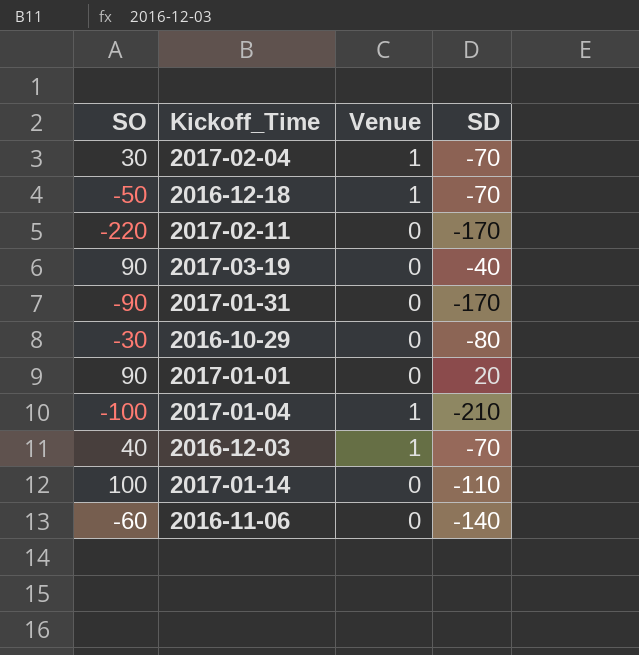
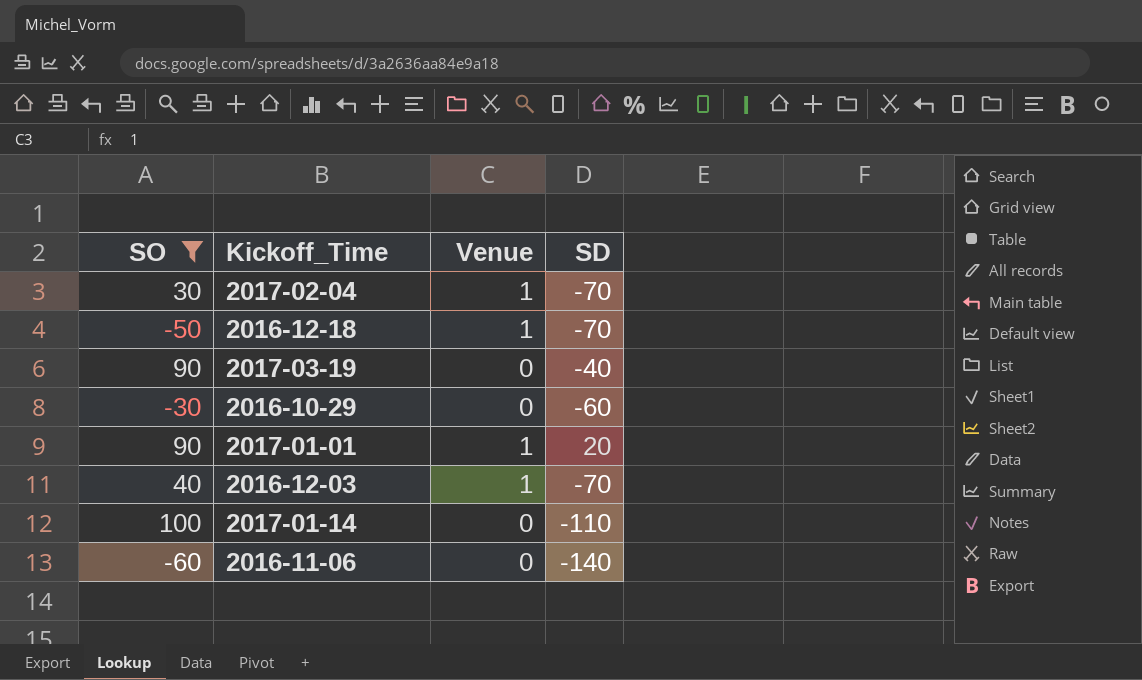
filter: none -> SO >= -60
2016-10-29 | SD: -80 -> -60
2017-01-01 | Venue: 0 -> 1

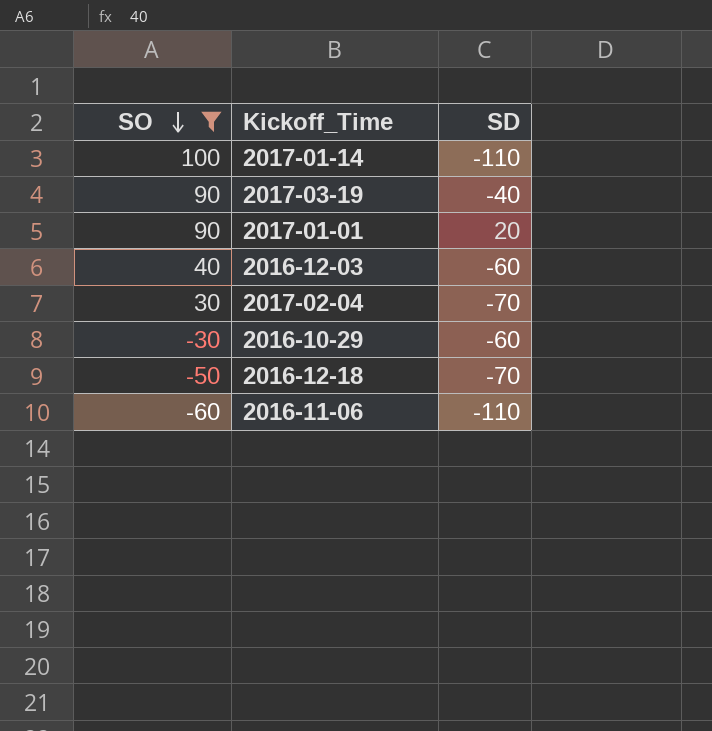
row order: none -> SO descending
column Venue | position: 3 -> none
2016-12-03 | SD: -70 -> -60
2016-11-06 | SD: -140 -> -110

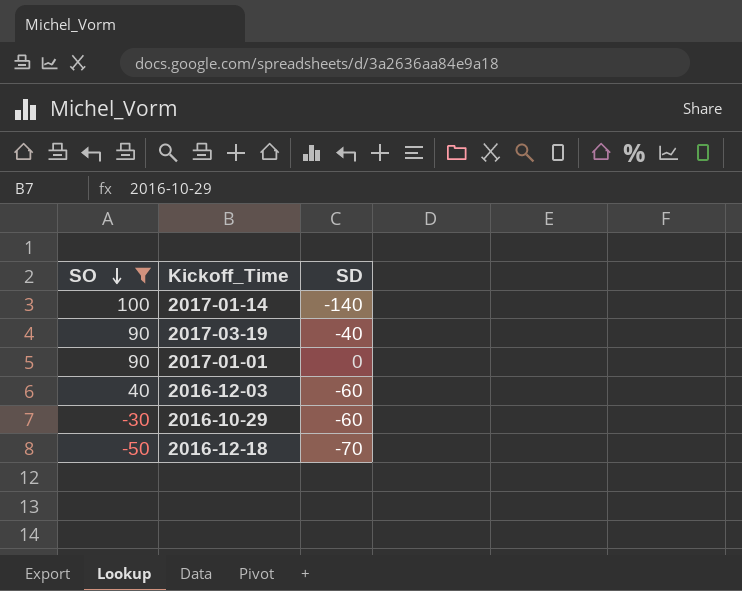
row 2017-02-04: 30 | -70 -> none
row 2016-11-06: -60 | -110 -> none
2017-01-14 | SD: -110 -> -140
2017-01-01 | SD: 20 -> 0

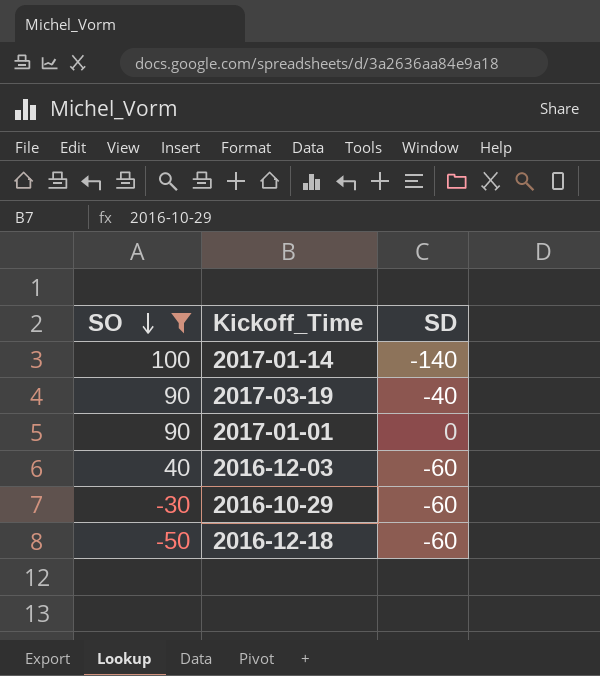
2016-12-18 | SD: -70 -> -60

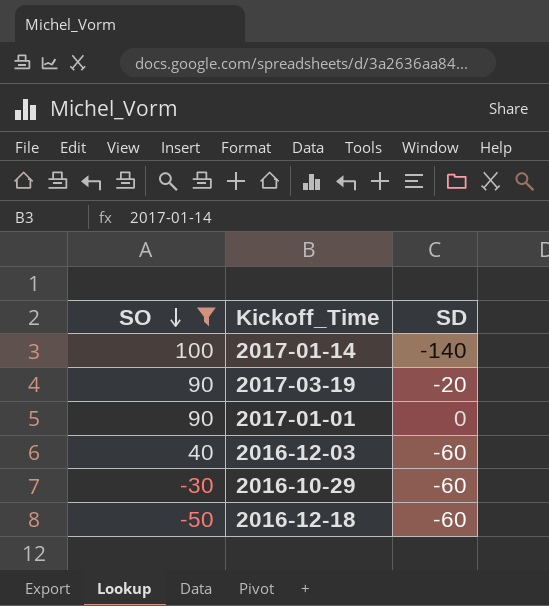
2017-03-19 | SD: -40 -> -20

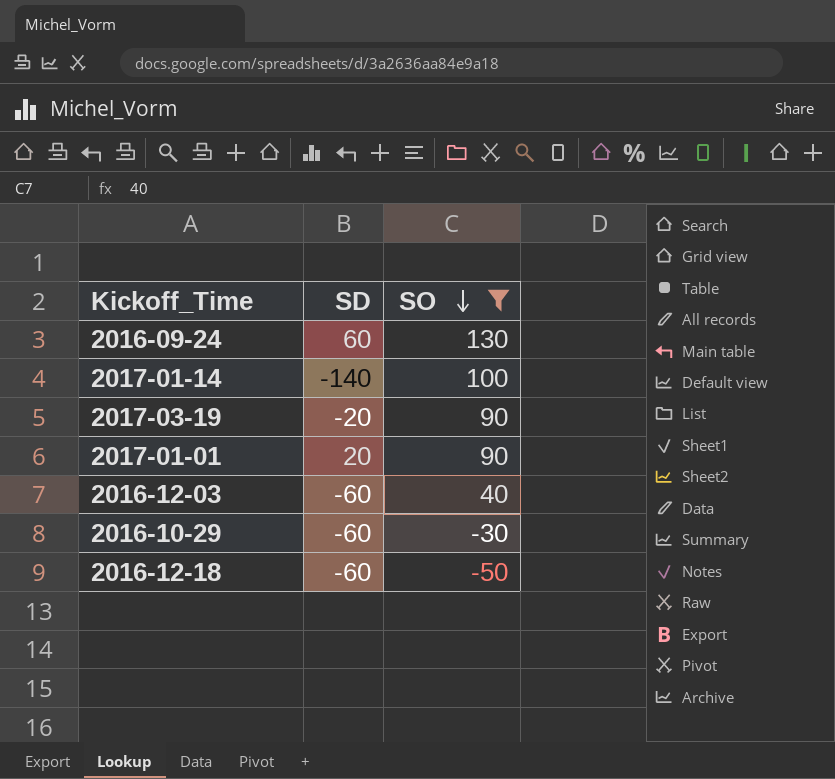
column SO | position: 1 -> 3
row 2016-09-24: none -> 60 | 130
2017-01-01 | SD: 0 -> 20

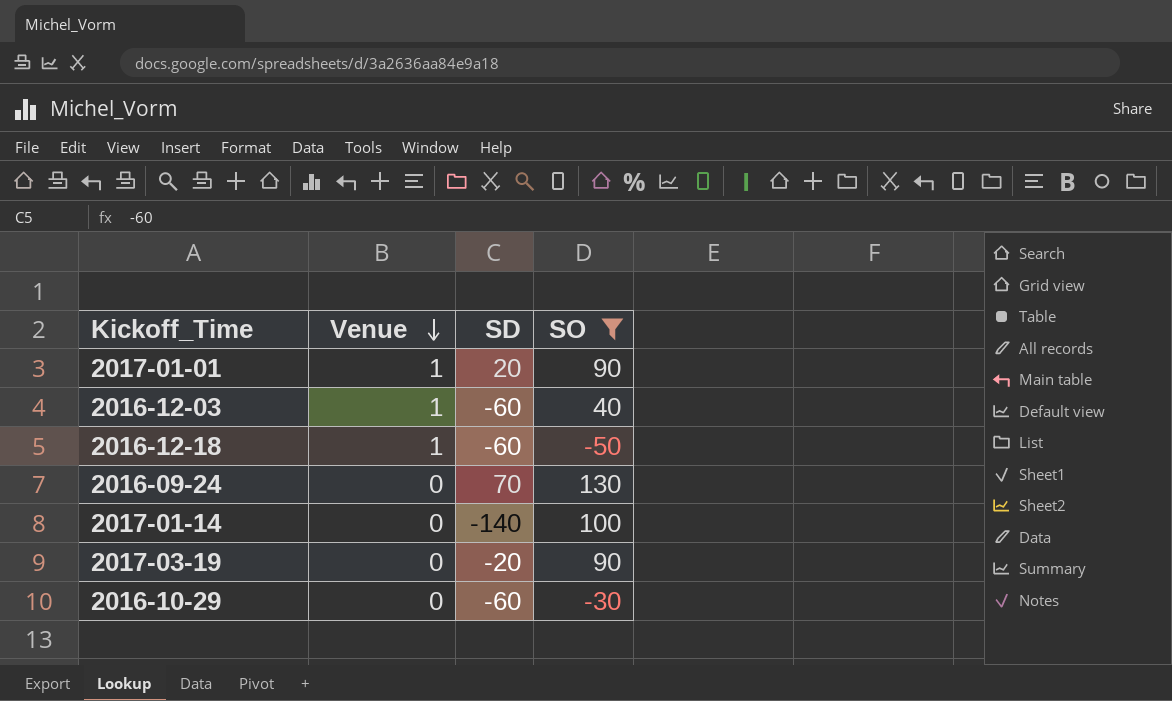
row order: SO descending -> Venue descending
column Venue | position: none -> 2
2016-09-24 | SD: 60 -> 70

